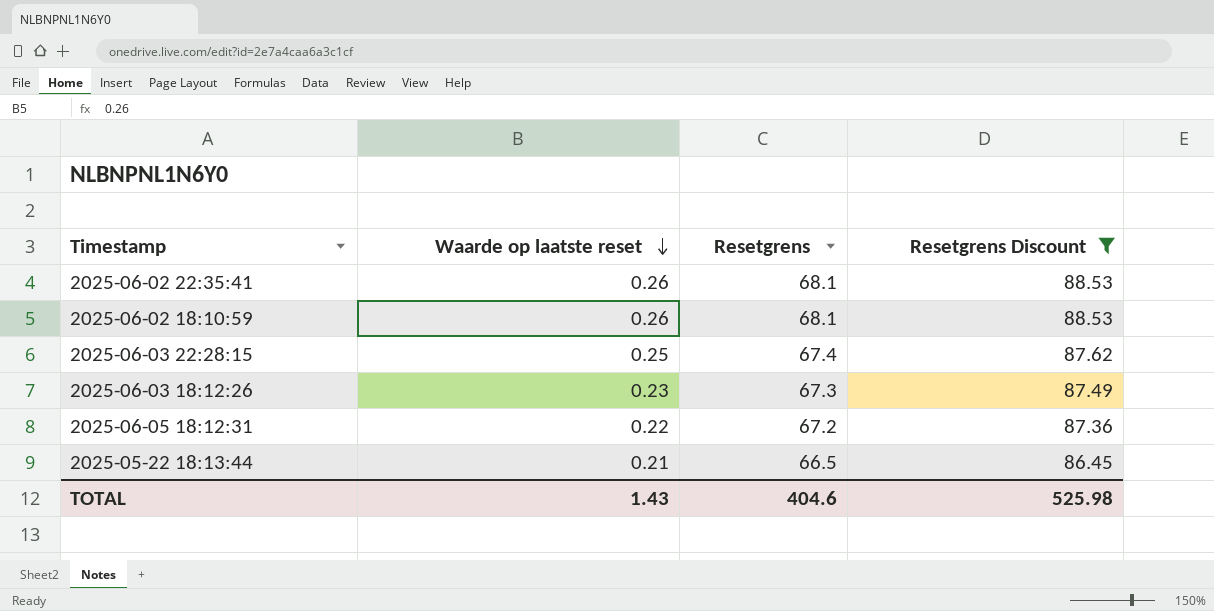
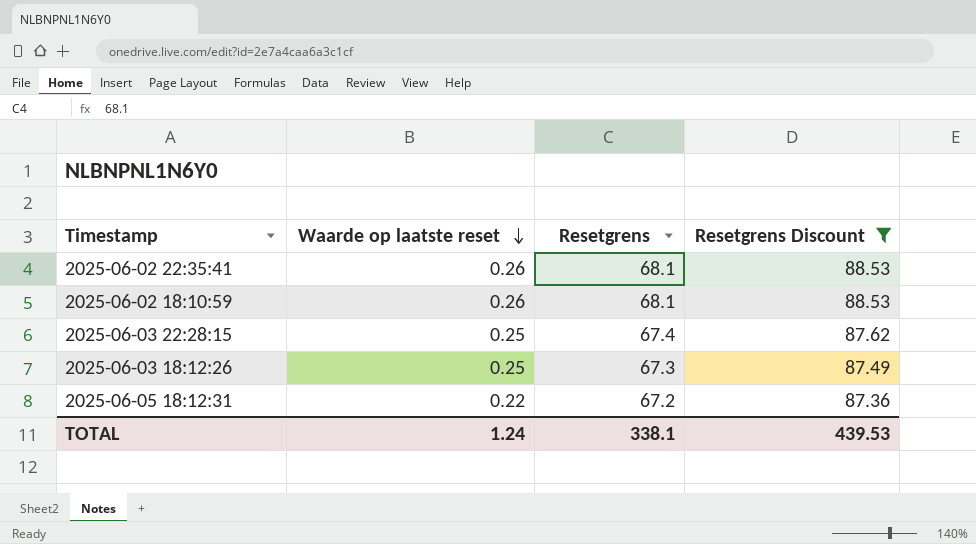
row 2025-05-22 18:13:44: 0.21 | 66.5 | 86.45 -> none
2025-06-03 18:12:26 | Waarde op laatste reset: 0.23 -> 0.25
TOTAL | Waarde op laatste reset: 1.43 -> 1.24
TOTAL | Resetgrens: 404.6 -> 338.1
TOTAL | Resetgrens Discount: 525.98 -> 439.53

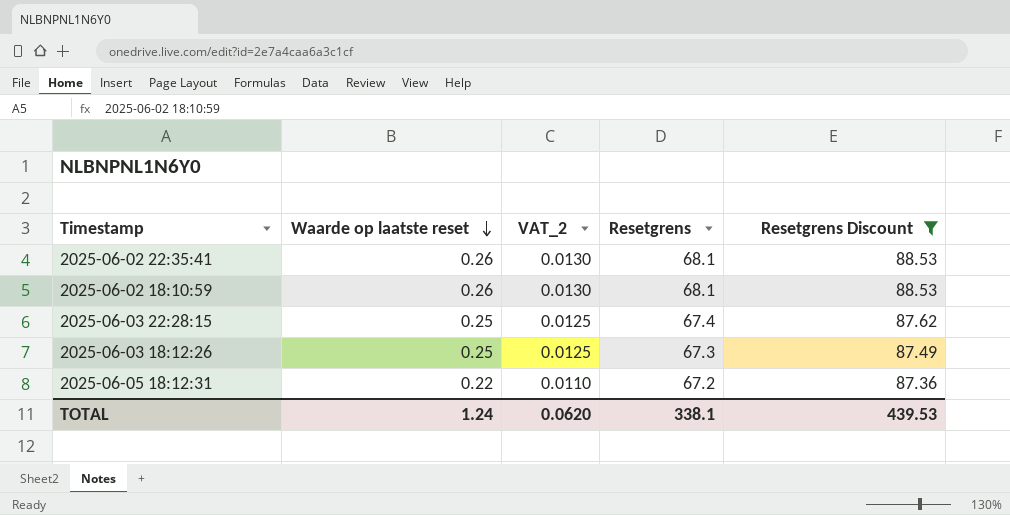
column VAT_2 | formula: none -> [Waarde op laatste reset] * 0.05

